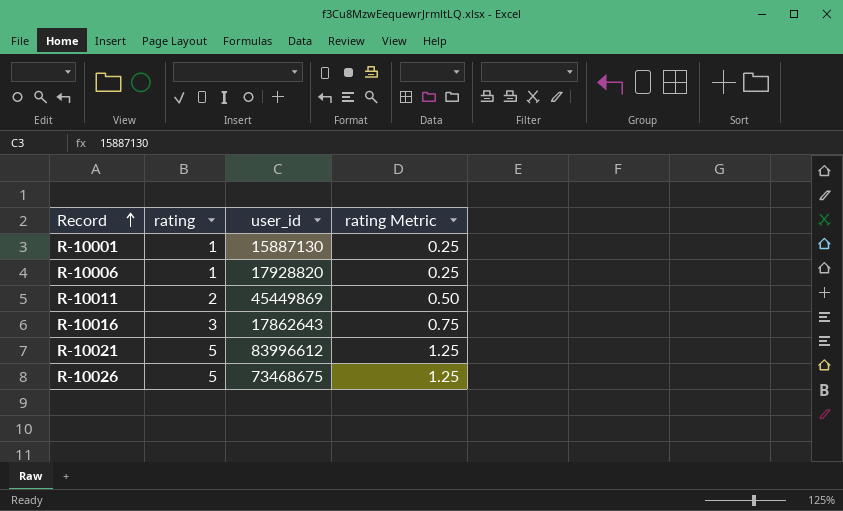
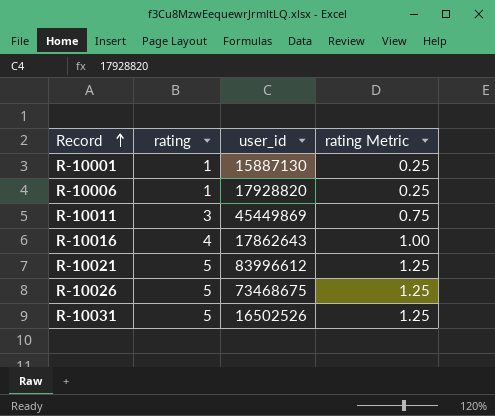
R-10011 | rating: 2 -> 3
R-10011 | rating Metric: 0.50 -> 0.75
R-10016 | rating: 3 -> 4
R-10016 | rating Metric: 0.75 -> 1.00
row R-10031: none -> 5 | 16502526 | 1.25

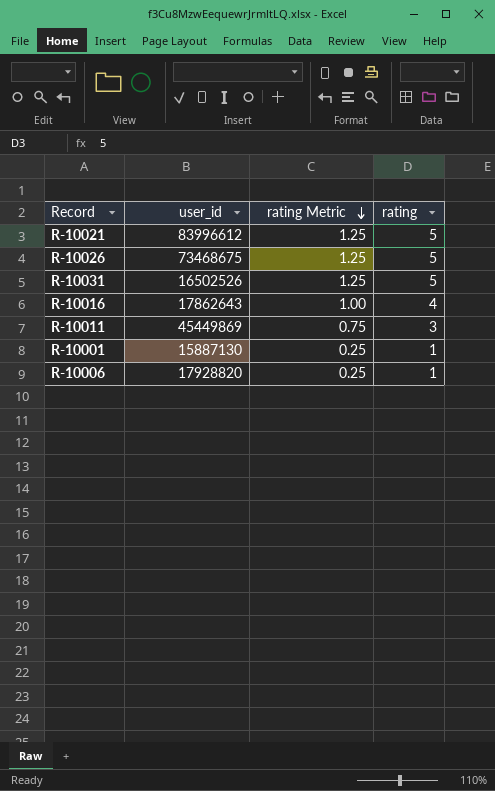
row order: Record ascending -> rating Metric descending
column rating | position: 2 -> 4

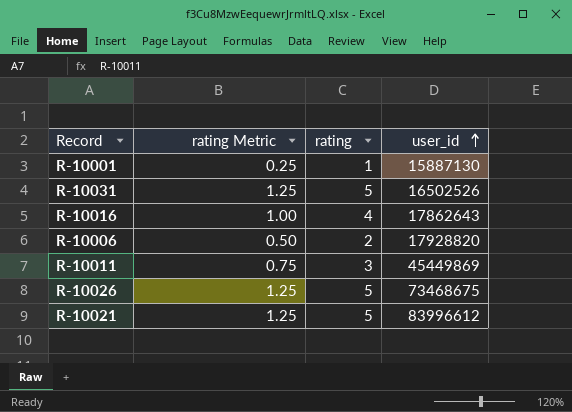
row order: rating Metric descending -> user_id ascending
column user_id | position: 2 -> 4
R-10006 | rating Metric: 0.25 -> 0.50
R-10006 | rating: 1 -> 2

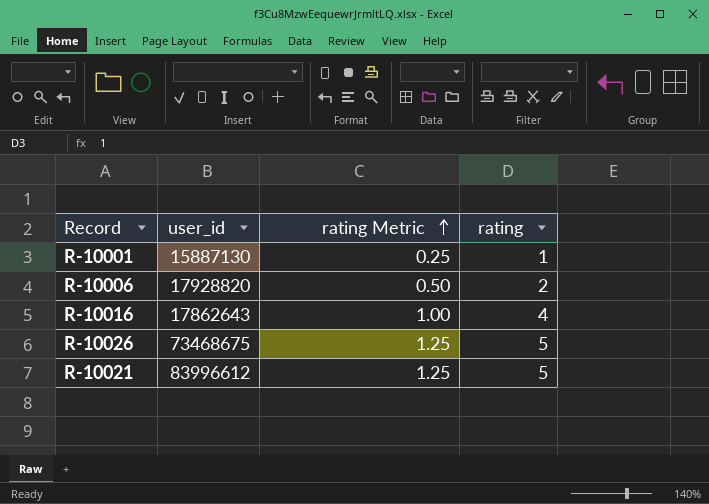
row order: user_id ascending -> rating Metric ascending
column user_id | position: 4 -> 2
row R-10031: 1.25 | 5 | 16502526 -> none
row R-10011: 0.75 | 3 | 45449869 -> none

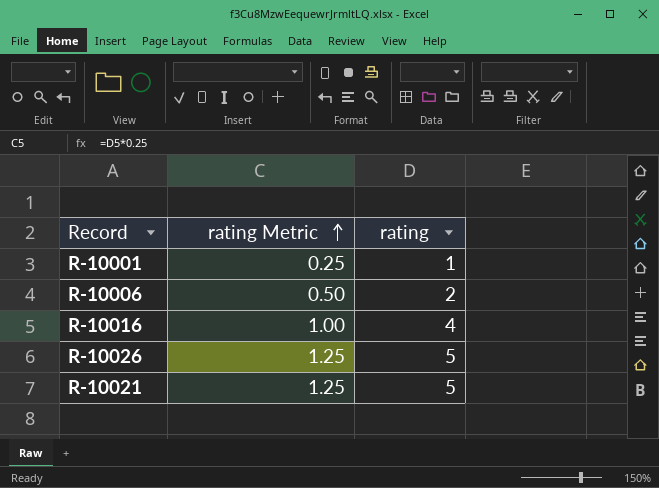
column user_id | position: 2 -> none

